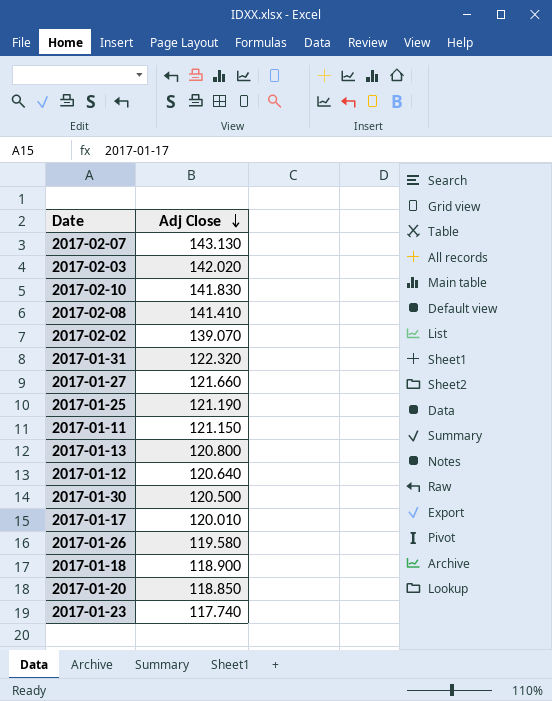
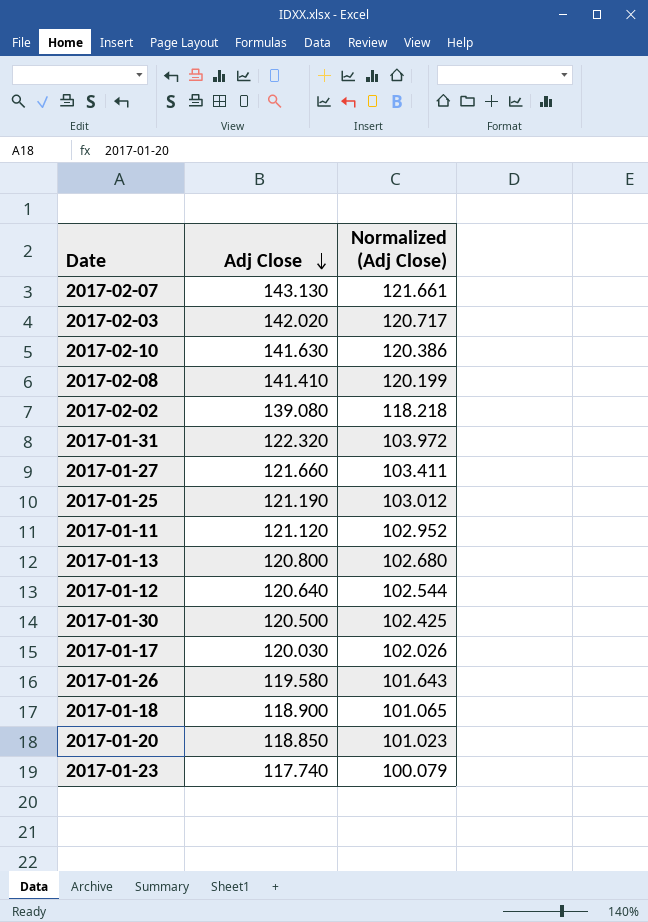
column Normalized (Adj Close) | formula: none -> [Adj Close] * 0.85
2017-02-10 | Adj Close: 141.830 -> 141.630
2017-02-02 | Adj Close: 139.070 -> 139.080
2017-01-11 | Adj Close: 121.150 -> 121.120
2017-01-17 | Adj Close: 120.010 -> 120.030

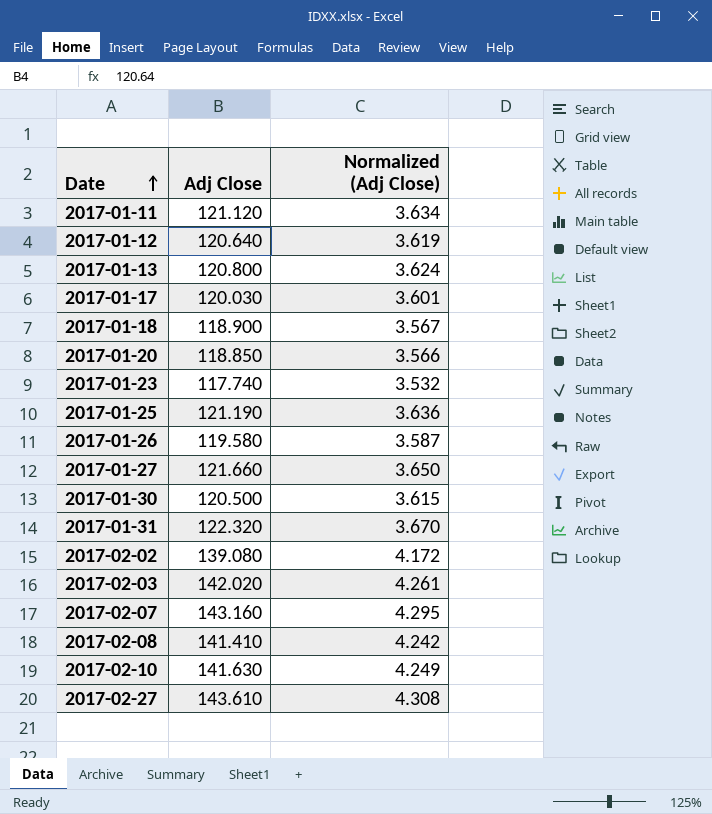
row order: Adj Close descending -> Date ascending
column Normalized (Adj Close) | formula: [Adj Close] * 0.85 -> [Adj Close] * 0.03
2017-02-07 | Adj Close: 143.130 -> 143.160
row 2017-02-27: none -> 143.610 | 4.308

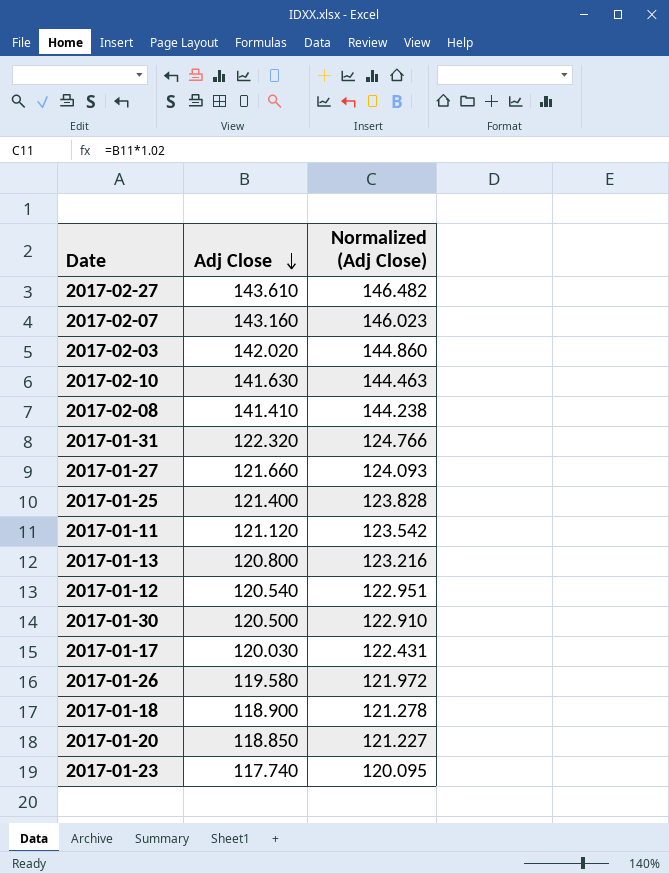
row order: Date ascending -> Adj Close descending
column Normalized (Adj Close) | formula: [Adj Close] * 0.03 -> [Adj Close] * 1.02
row 2017-02-02: 139.080 | 4.172 -> none
2017-01-25 | Adj Close: 121.190 -> 121.400
2017-01-12 | Adj Close: 120.640 -> 120.540

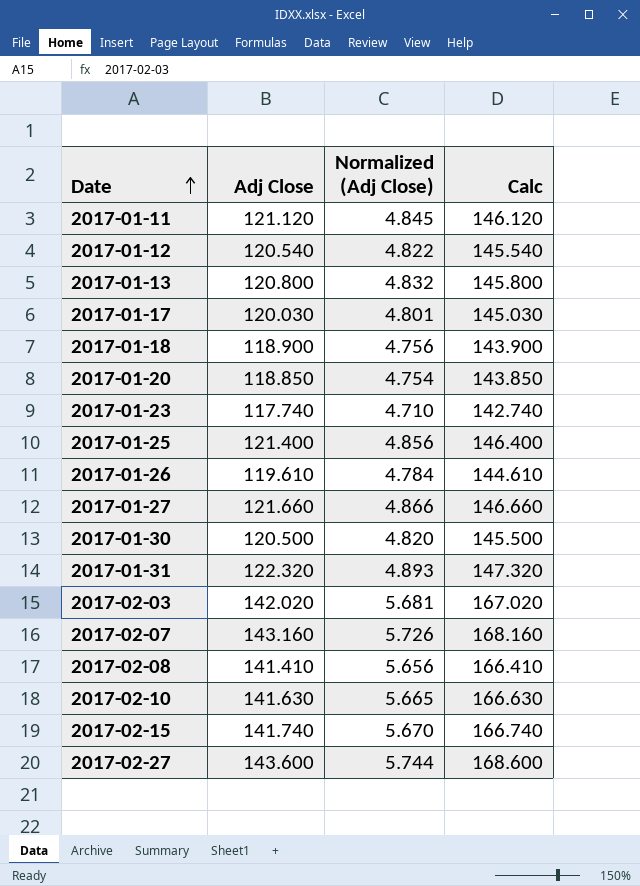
row order: Adj Close descending -> Date ascending
column Normalized (Adj Close) | formula: [Adj Close] * 1.02 -> [Adj Close] * 0.04
column Calc | formula: none -> [Adj Close] + 25
2017-01-26 | Adj Close: 119.580 -> 119.610
row 2017-02-15: none -> 141.740 | 5.670 | 166.740
2017-02-27 | Adj Close: 143.610 -> 143.600

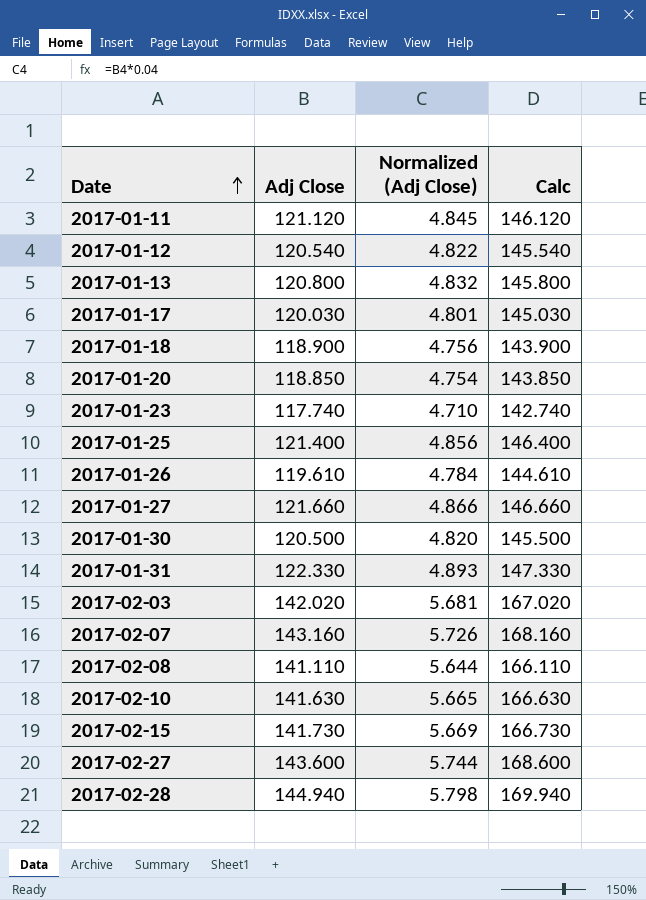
2017-01-31 | Adj Close: 122.320 -> 122.330
2017-01-31 | Calc: 147.320 -> 147.330
2017-02-08 | Adj Close: 141.410 -> 141.110
2017-02-08 | Normalized (Adj Close): 5.656 -> 5.644
2017-02-08 | Calc: 166.410 -> 166.110
2017-02-15 | Adj Close: 141.740 -> 141.730
2017-02-15 | Normalized (Adj Close): 5.670 -> 5.669
2017-02-15 | Calc: 166.740 -> 166.730
row 2017-02-28: none -> 144.940 | 5.798 | 169.940

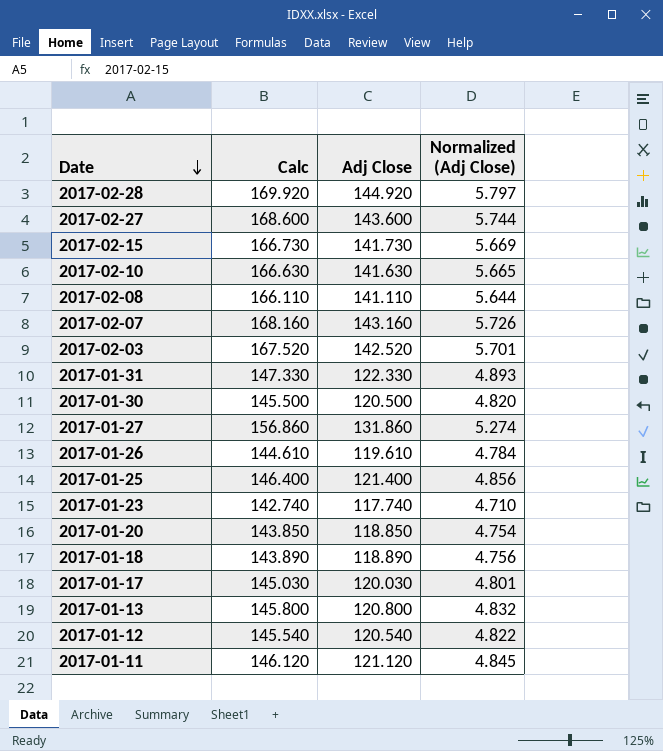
row order: Date ascending -> Date descending
column Calc | position: 4 -> 2
2017-02-28 | Calc: 169.940 -> 169.920
2017-02-28 | Adj Close: 144.940 -> 144.920
2017-02-28 | Normalized (Adj Close): 5.798 -> 5.797
2017-02-03 | Calc: 167.020 -> 167.520
2017-02-03 | Adj Close: 142.020 -> 142.520
2017-02-03 | Normalized (Adj Close): 5.681 -> 5.701
2017-01-27 | Calc: 146.660 -> 156.860
2017-01-27 | Adj Close: 121.660 -> 131.860
2017-01-27 | Normalized (Adj Close): 4.866 -> 5.274
2017-01-18 | Calc: 143.900 -> 143.890
2017-01-18 | Adj Close: 118.900 -> 118.890

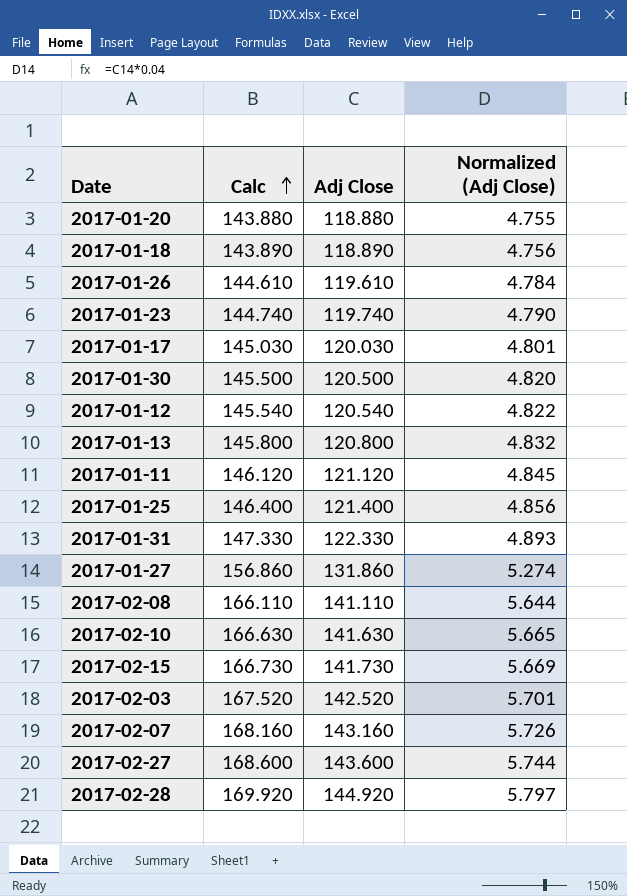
row order: Date descending -> Calc ascending
2017-01-20 | Calc: 143.850 -> 143.880
2017-01-20 | Adj Close: 118.850 -> 118.880
2017-01-20 | Normalized (Adj Close): 4.754 -> 4.755
2017-01-23 | Calc: 142.740 -> 144.740
2017-01-23 | Adj Close: 117.740 -> 119.740
2017-01-23 | Normalized (Adj Close): 4.710 -> 4.790

